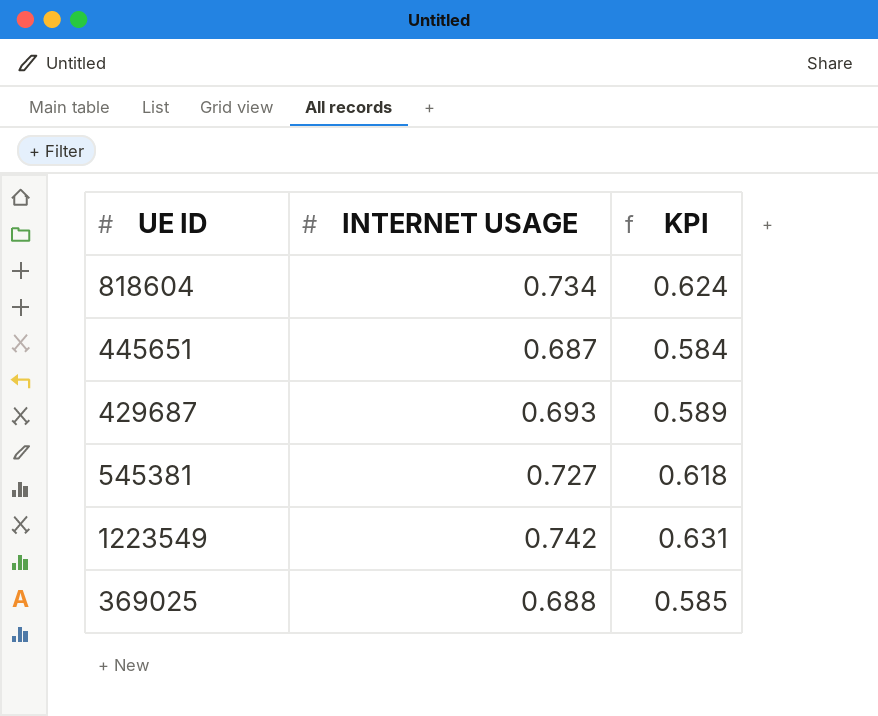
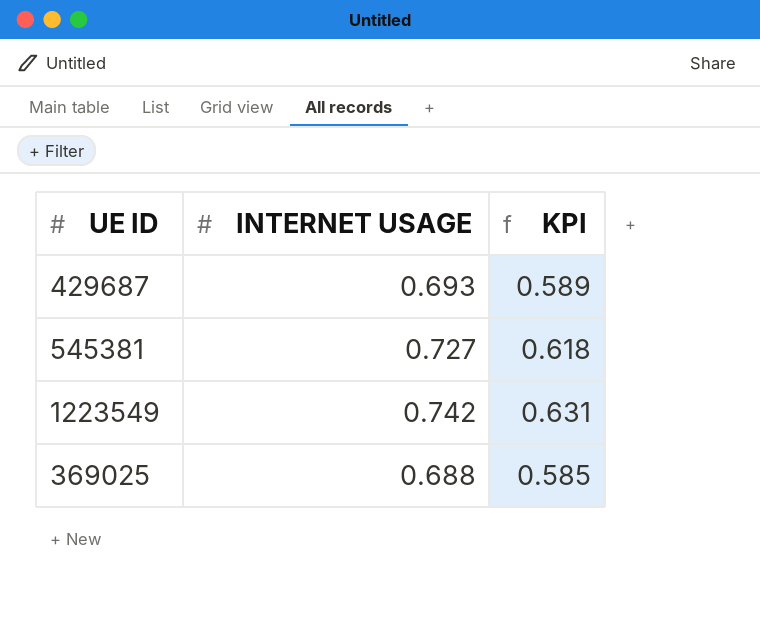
row 818604: 0.734 | 0.624 -> none
row 445651: 0.687 | 0.584 -> none

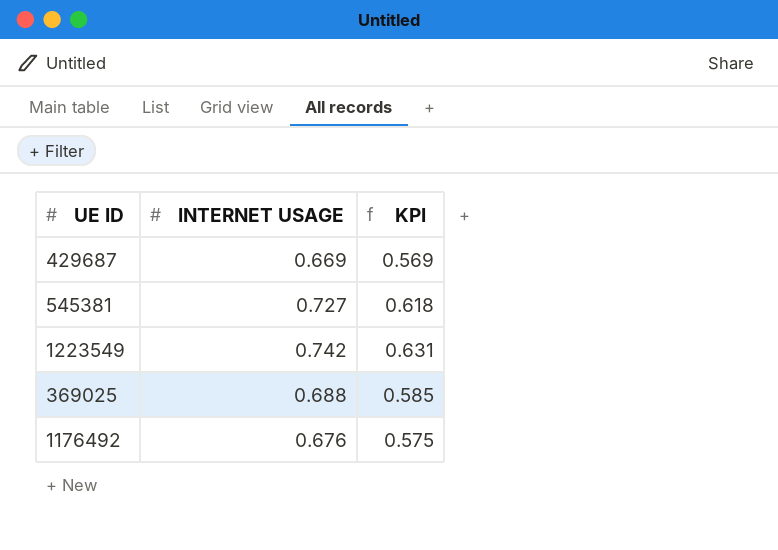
429687 | INTERNET USAGE: 0.693 -> 0.669
429687 | KPI: 0.589 -> 0.569
row 1176492: none -> 0.676 | 0.575

